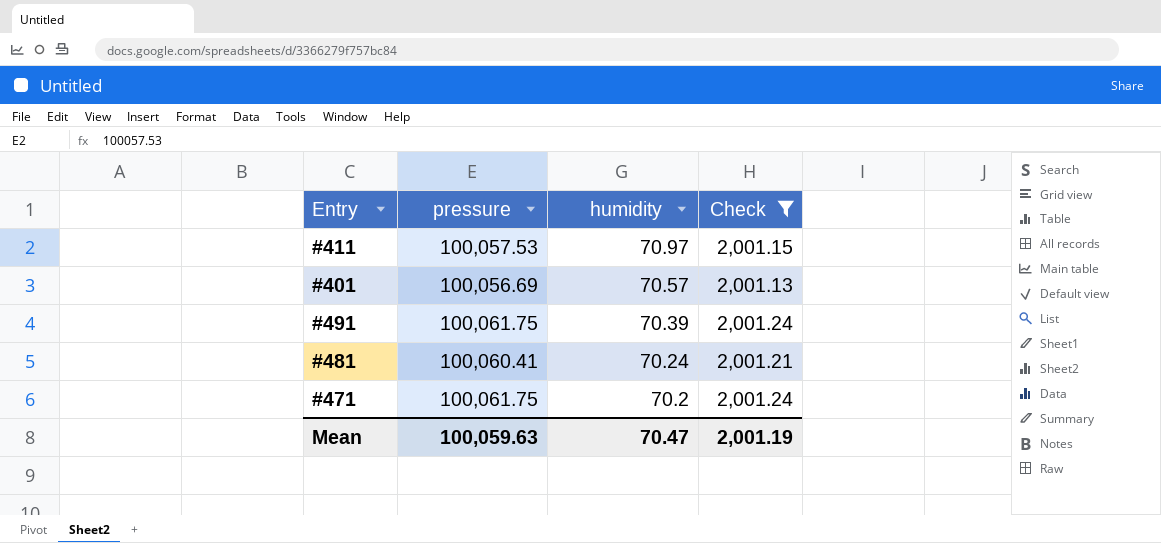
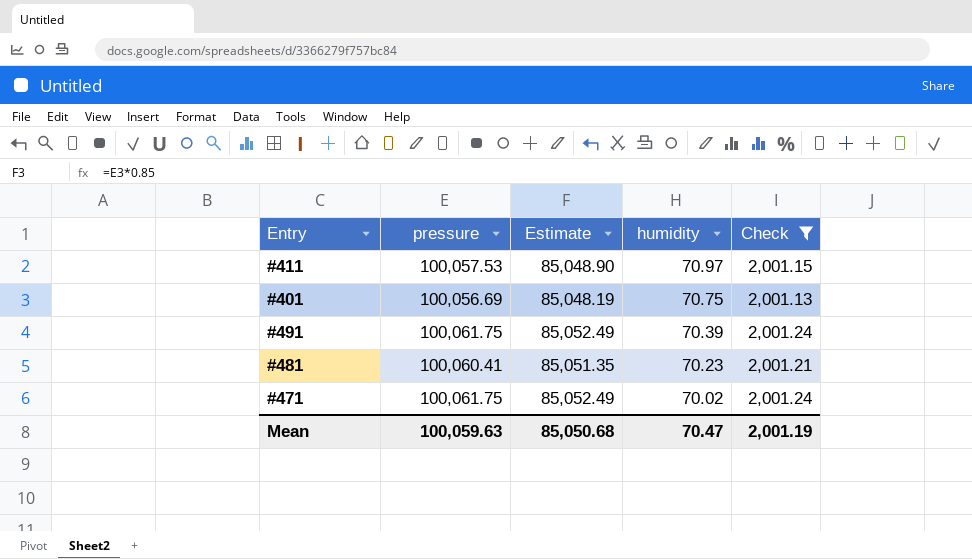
column Estimate | formula: none -> [pressure] * 0.85
#401 | humidity: 70.57 -> 70.75
#481 | humidity: 70.24 -> 70.23
#471 | humidity: 70.2 -> 70.02

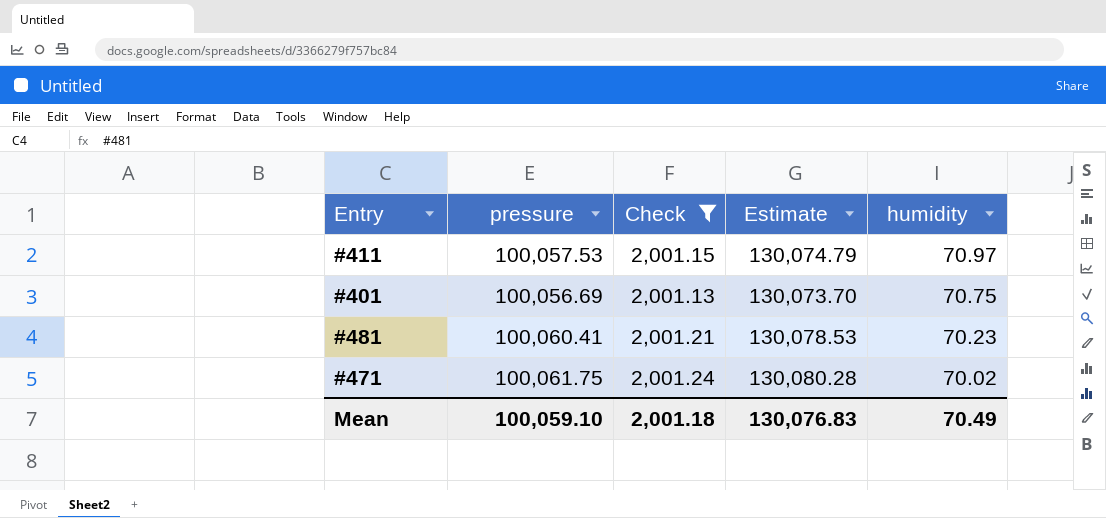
column Check | position: 5 -> 3
column Estimate | formula: [pressure] * 0.85 -> [pressure] * 1.3
row #491: 100,061.75 | 85,052.49 | 70.39 | 2,001.24 -> none
Mean | pressure: 100,059.63 -> 100,059.10
Mean | Check: 2,001.19 -> 2,001.18
Mean | Estimate: 85,050.68 -> 130,076.83
Mean | humidity: 70.47 -> 70.49

